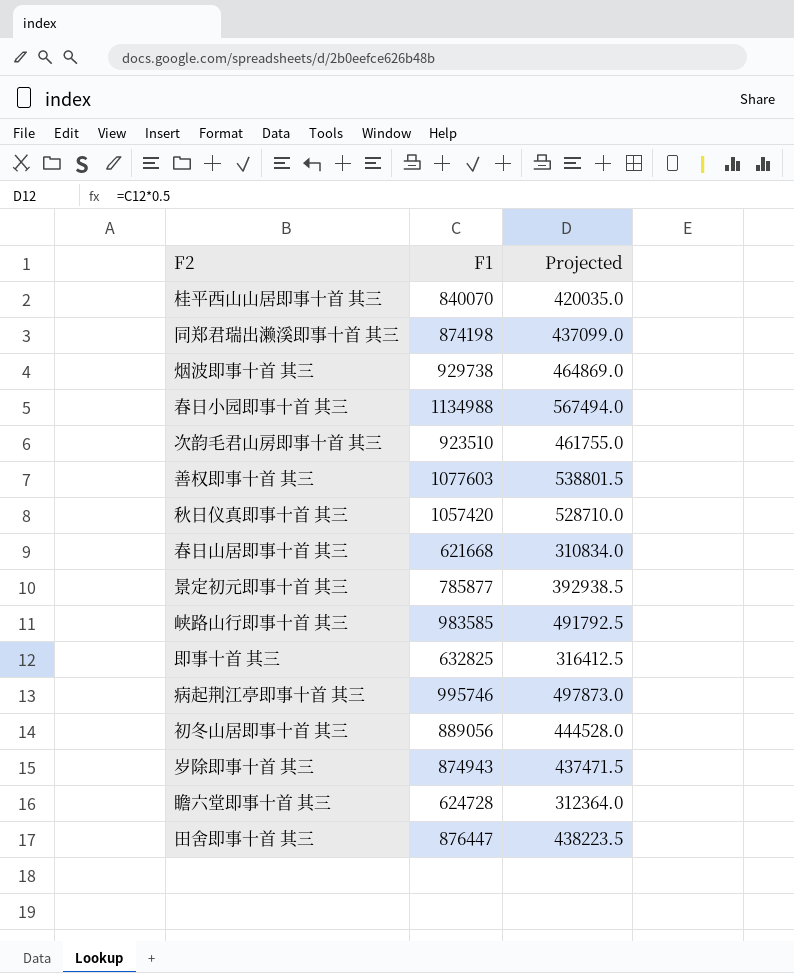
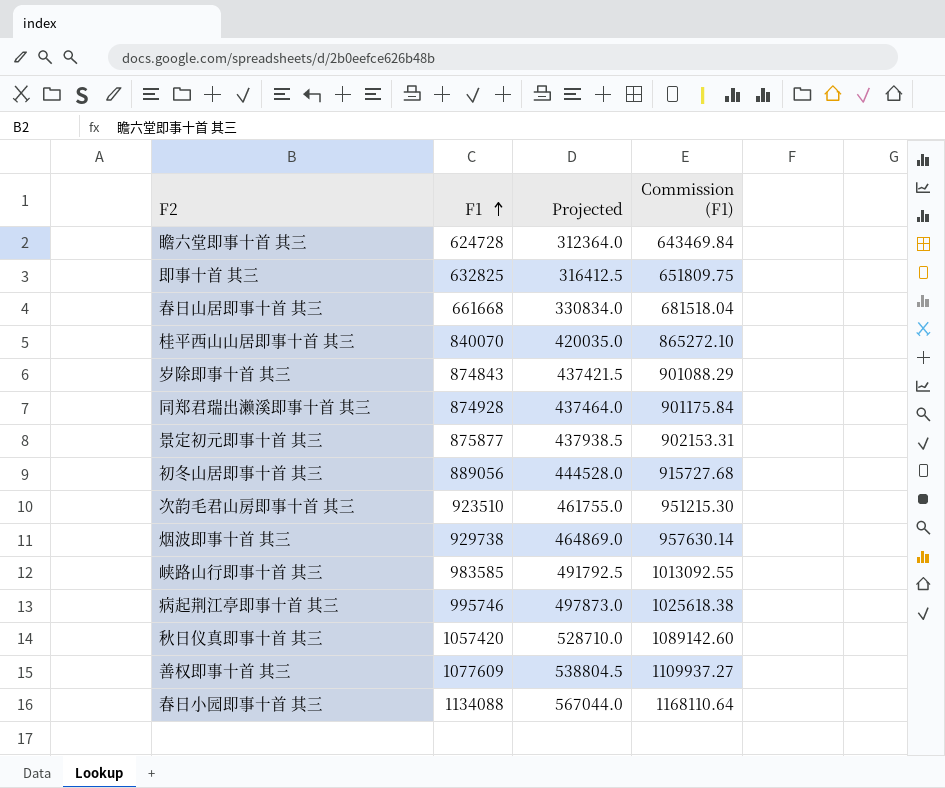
row order: none -> F1 ascending
column Commission (F1) | formula: none -> [F1] * 1.03
row 田舍即事十首 其三: 876447 | 438223.5 -> none
春日山居即事十首 其三 | F1: 621668 -> 661668
春日山居即事十首 其三 | Projected: 310834.0 -> 330834.0
岁除即事十首 其三 | F1: 874943 -> 874843
岁除即事十首 其三 | Projected: 437471.5 -> 437421.5
同郑君瑞出濑溪即事十首 其三 | F1: 874198 -> 874928
同郑君瑞出濑溪即事十首 其三 | Projected: 437099.0 -> 437464.0
景定初元即事十首 其三 | F1: 785877 -> 875877
景定初元即事十首 其三 | Projected: 392938.5 -> 437938.5
善权即事十首 其三 | F1: 1077603 -> 1077609
善权即事十首 其三 | Projected: 538801.5 -> 538804.5
春日小园即事十首 其三 | F1: 1134988 -> 1134088
春日小园即事十首 其三 | Projected: 567494.0 -> 567044.0

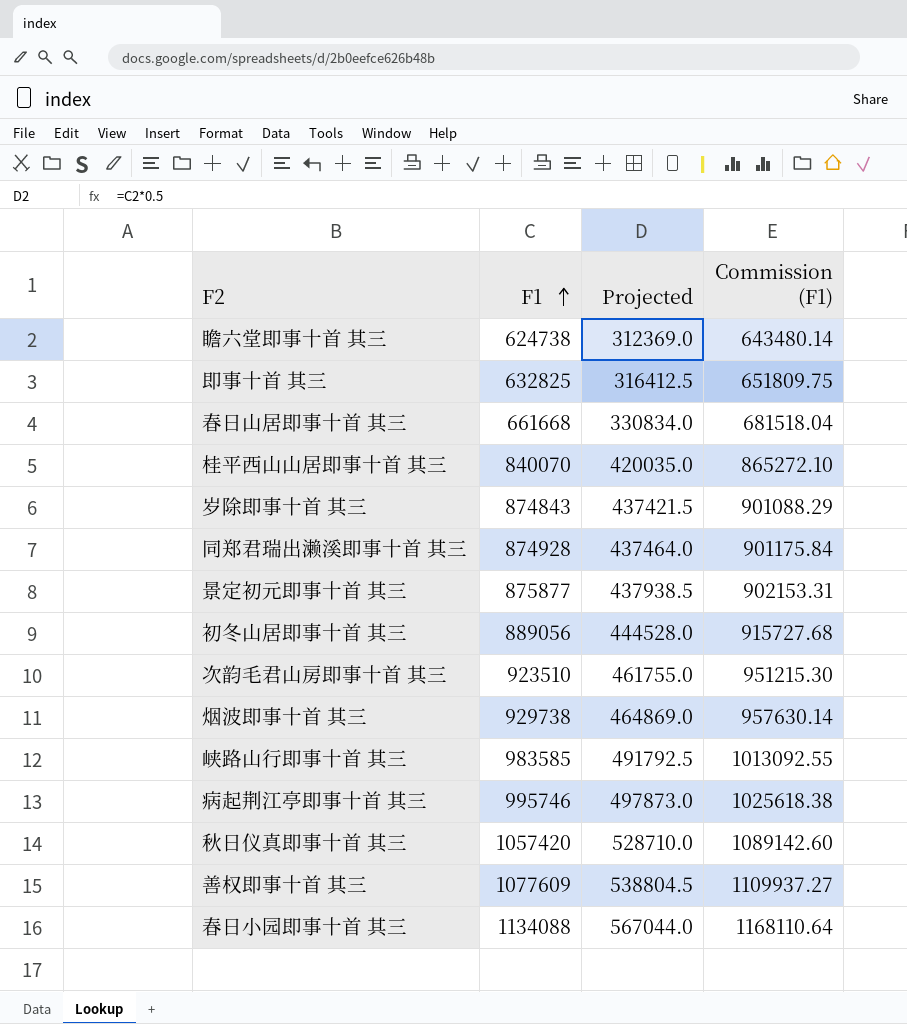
瞻六堂即事十首 其三 | F1: 624728 -> 624738
瞻六堂即事十首 其三 | Projected: 312364.0 -> 312369.0
瞻六堂即事十首 其三 | Commission (F1): 643469.84 -> 643480.14

